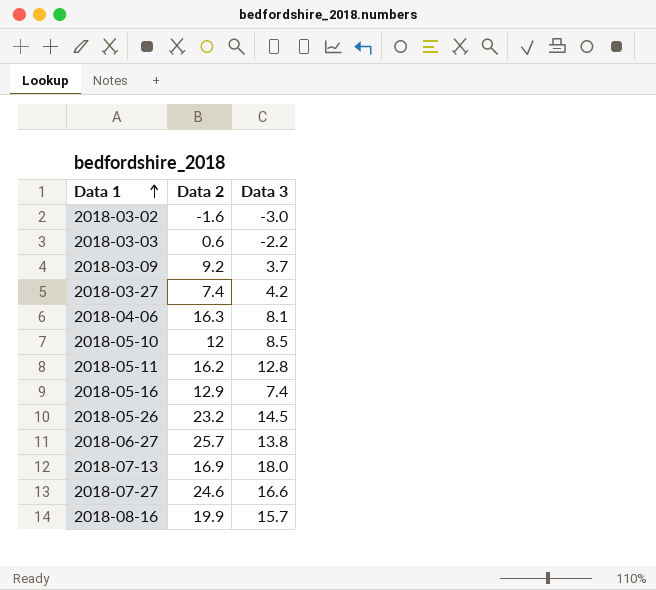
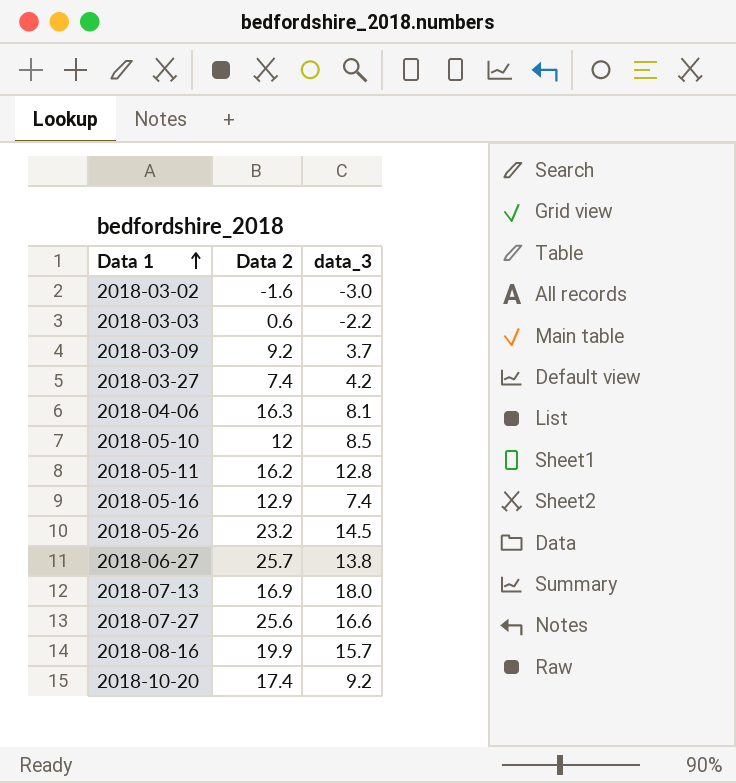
column name: Data 3 -> data_3
2018-07-27 | Data 2: 24.6 -> 25.6
row 2018-10-20: none -> 17.4 | 9.2

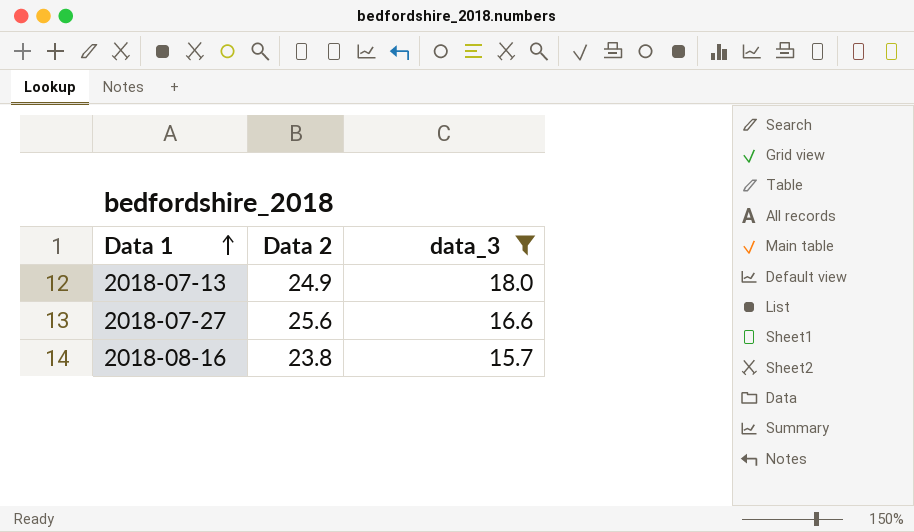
filter: none -> data_3 >= 15.7
2018-07-13 | Data 2: 16.9 -> 24.9
2018-08-16 | Data 2: 19.9 -> 23.8

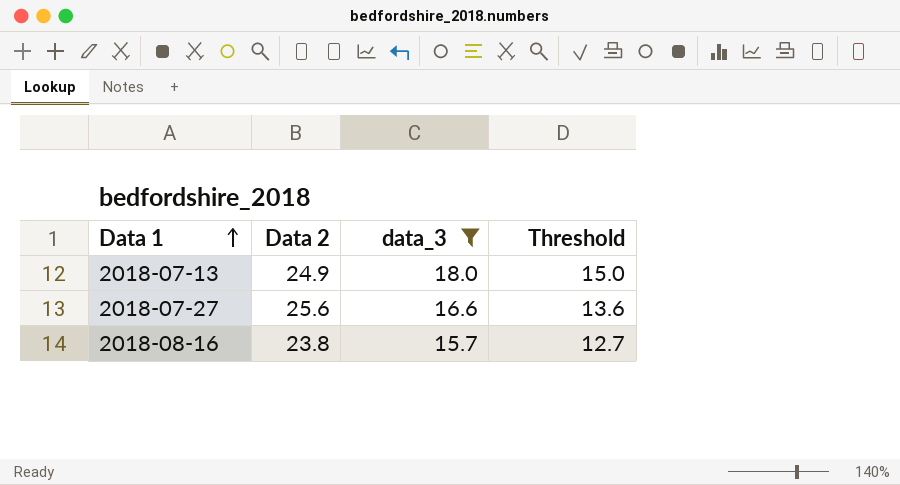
column Threshold | formula: none -> [data_3] - 3

